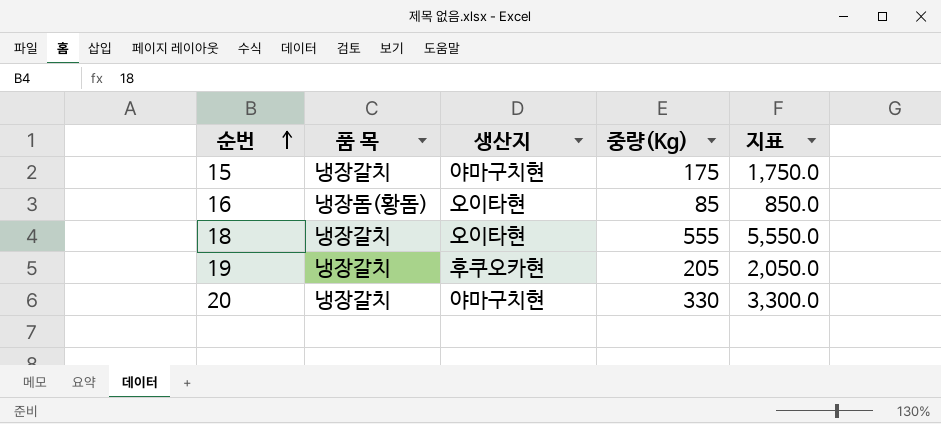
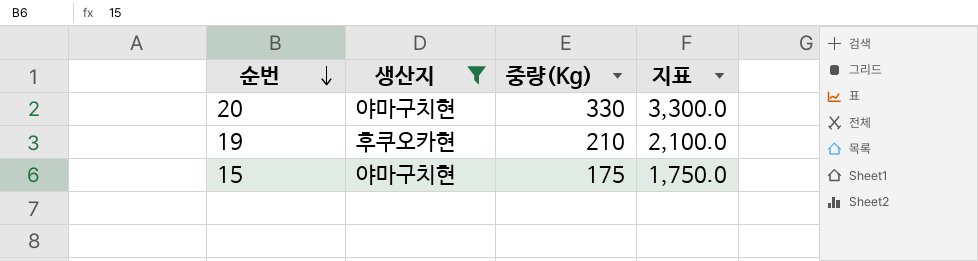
filter: none -> 생산지 != 오이타현
row order: 순번 ascending -> 순번 descending
column 품 목 | position: 2 -> none
19 | 중량(Kg): 205 -> 210
19 | 지표: 2,050.0 -> 2,100.0

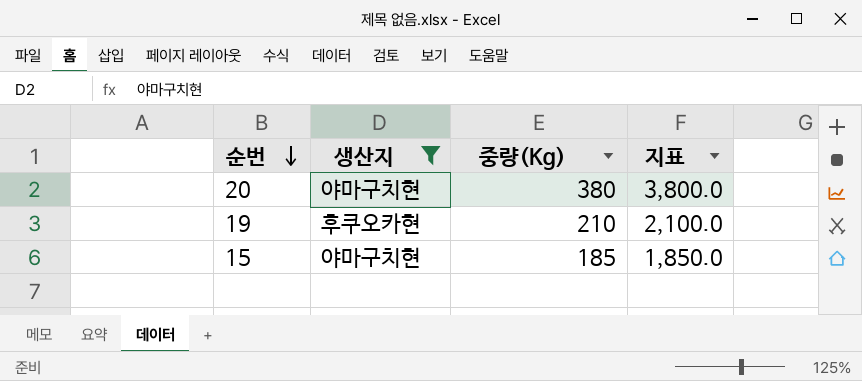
20 | 중량(Kg): 330 -> 380
20 | 지표: 3,300.0 -> 3,800.0
15 | 중량(Kg): 175 -> 185
15 | 지표: 1,750.0 -> 1,850.0

